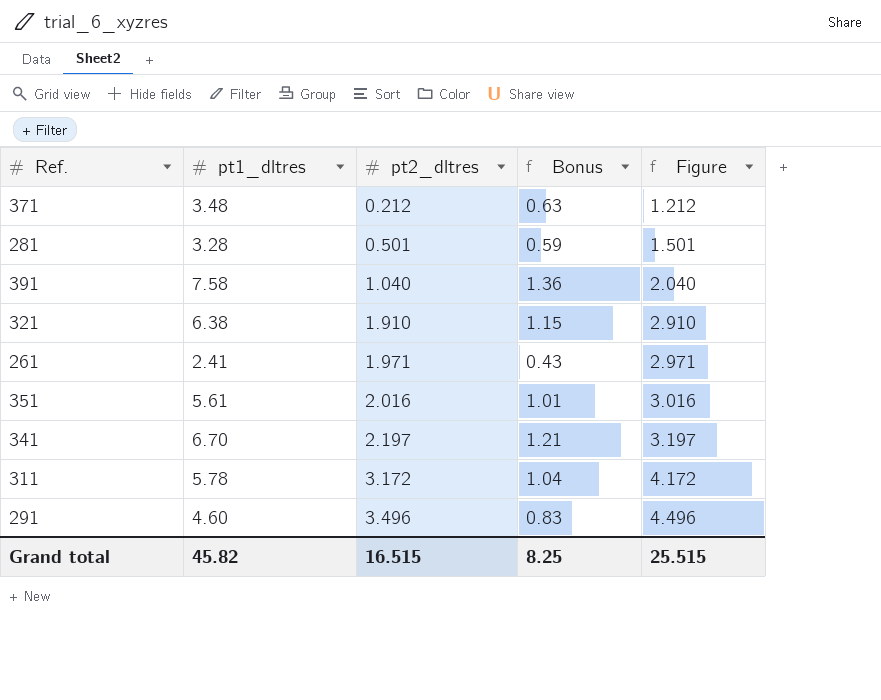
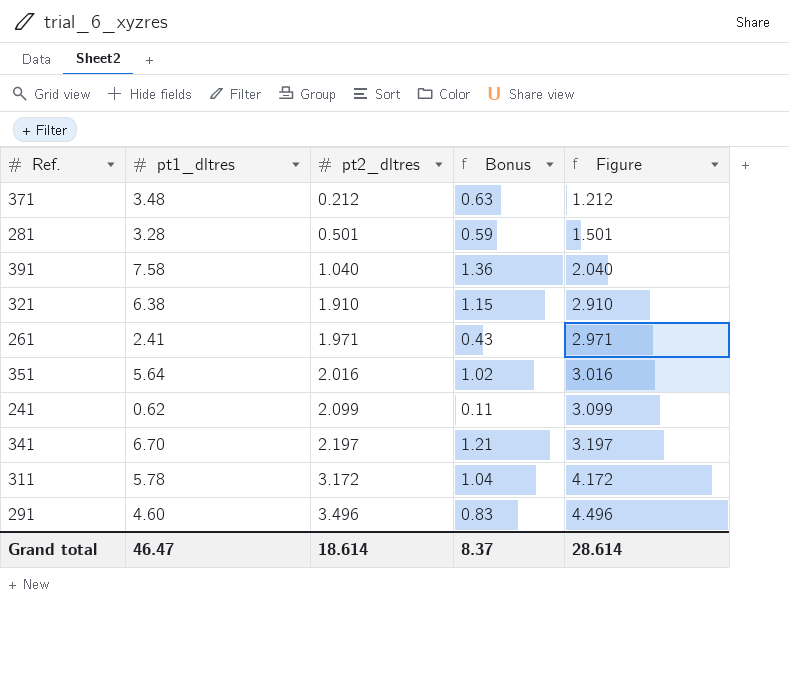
351 | pt1_dltres: 5.61 -> 5.64
351 | Bonus: 1.01 -> 1.02
row 241: none -> 0.62 | 2.099 | 0.11 | 3.099
Grand total | pt1_dltres: 45.82 -> 46.47
Grand total | pt2_dltres: 16.515 -> 18.614
Grand total | Bonus: 8.25 -> 8.37
Grand total | Figure: 25.515 -> 28.614

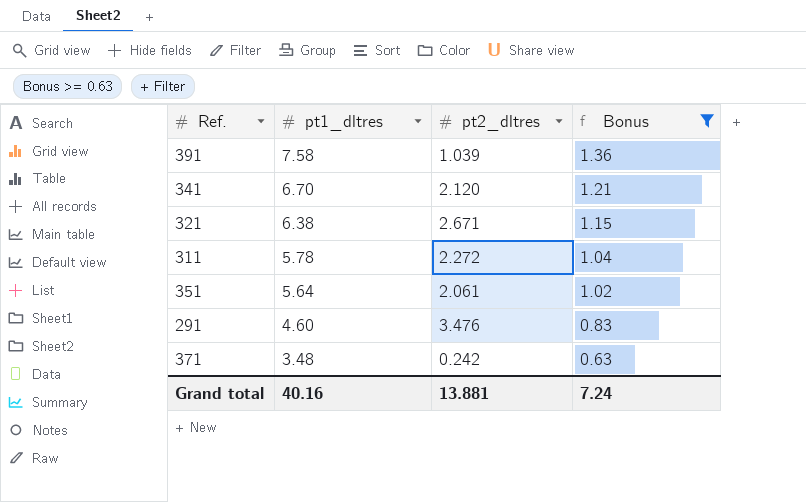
filter: none -> Bonus >= 0.63
row order: pt2_dltres ascending -> pt1_dltres descending
column Figure | formula: [pt2_dltres] + 1 -> none
391 | pt2_dltres: 1.040 -> 1.039
341 | pt2_dltres: 2.197 -> 2.120
321 | pt2_dltres: 1.910 -> 2.671
311 | pt2_dltres: 3.172 -> 2.272
351 | pt2_dltres: 2.016 -> 2.061
291 | pt2_dltres: 3.496 -> 3.476
371 | pt2_dltres: 0.212 -> 0.242
Grand total | pt1_dltres: 46.47 -> 40.16
Grand total | pt2_dltres: 18.614 -> 13.881
Grand total | Bonus: 8.37 -> 7.24

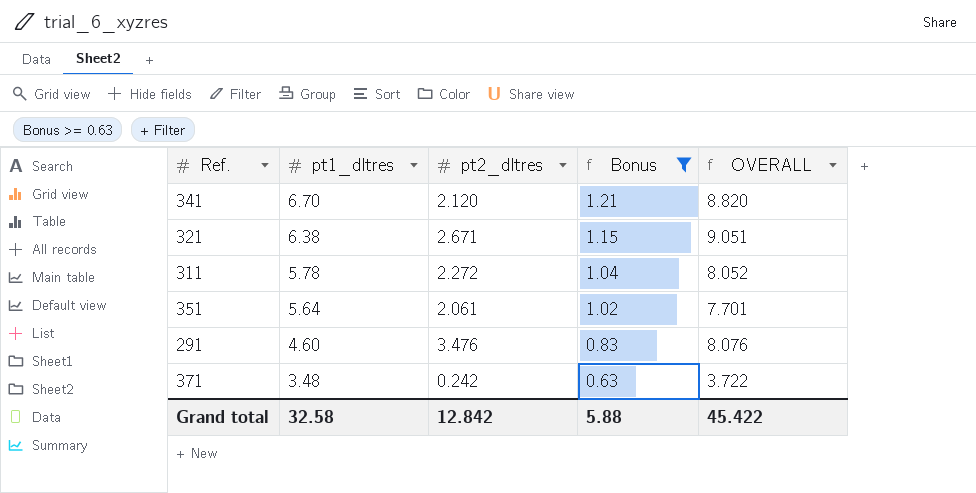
column OVERALL | formula: none -> [pt1_dltres] + [pt2_dltres]
row 391: 7.58 | 1.039 | 1.36 -> none
Grand total | pt1_dltres: 40.16 -> 32.58
Grand total | pt2_dltres: 13.881 -> 12.842
Grand total | Bonus: 7.24 -> 5.88

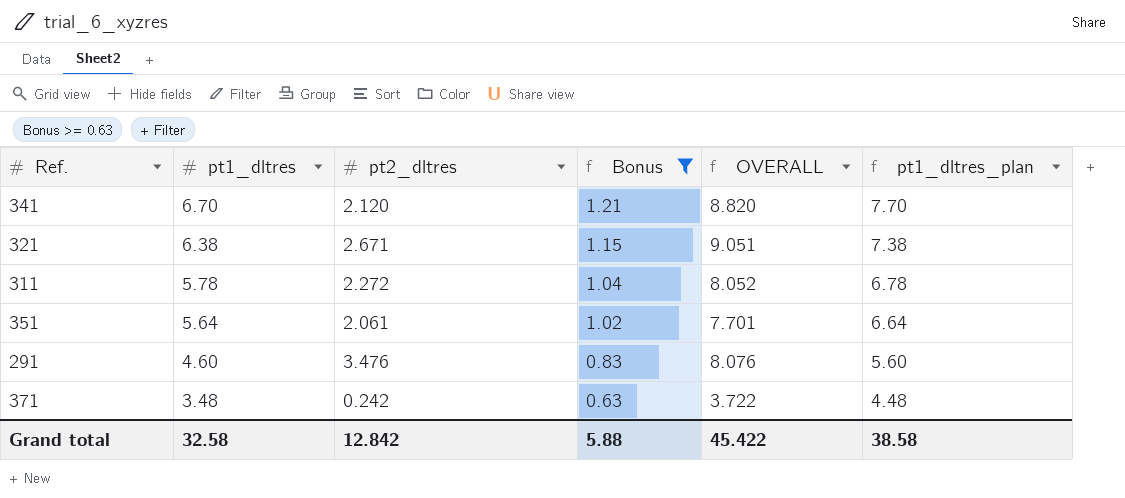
column pt1_dltres_plan | formula: none -> [pt1_dltres] + 1

